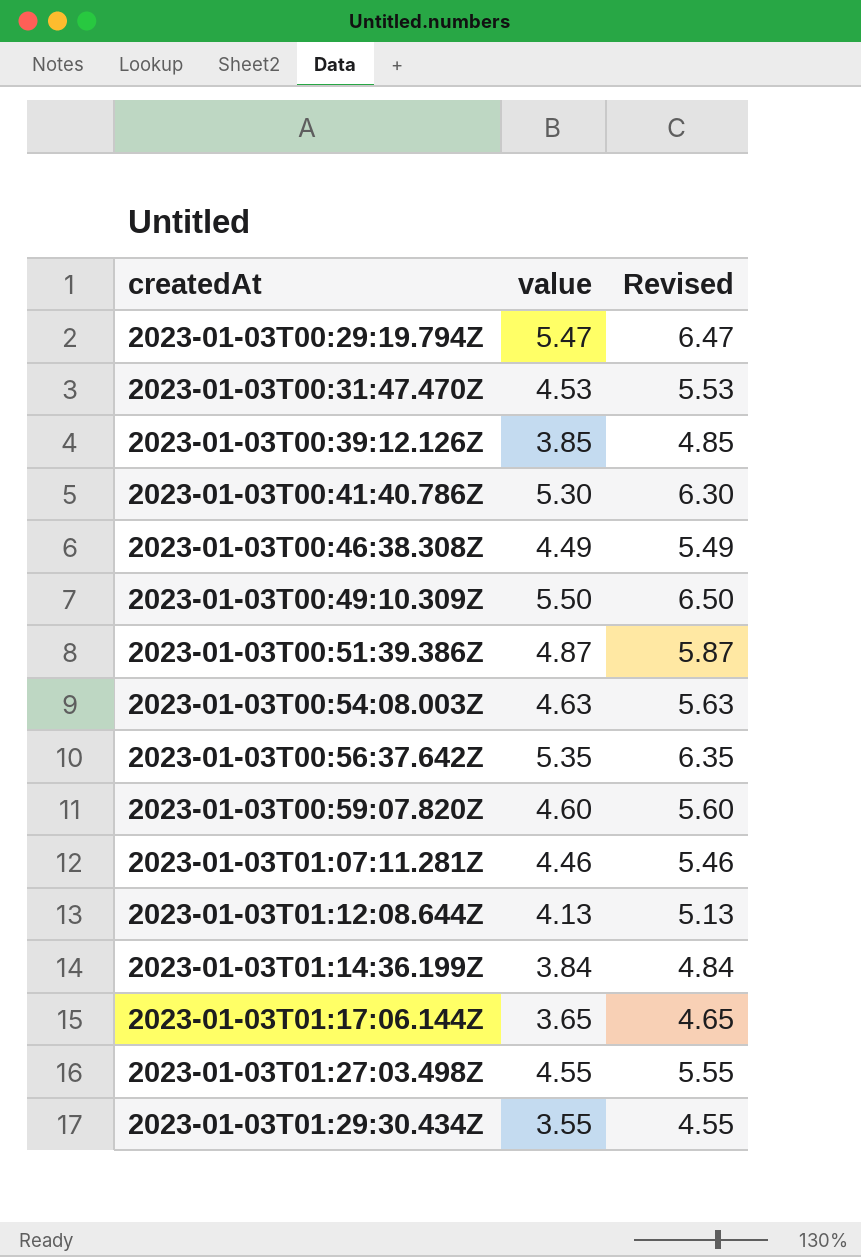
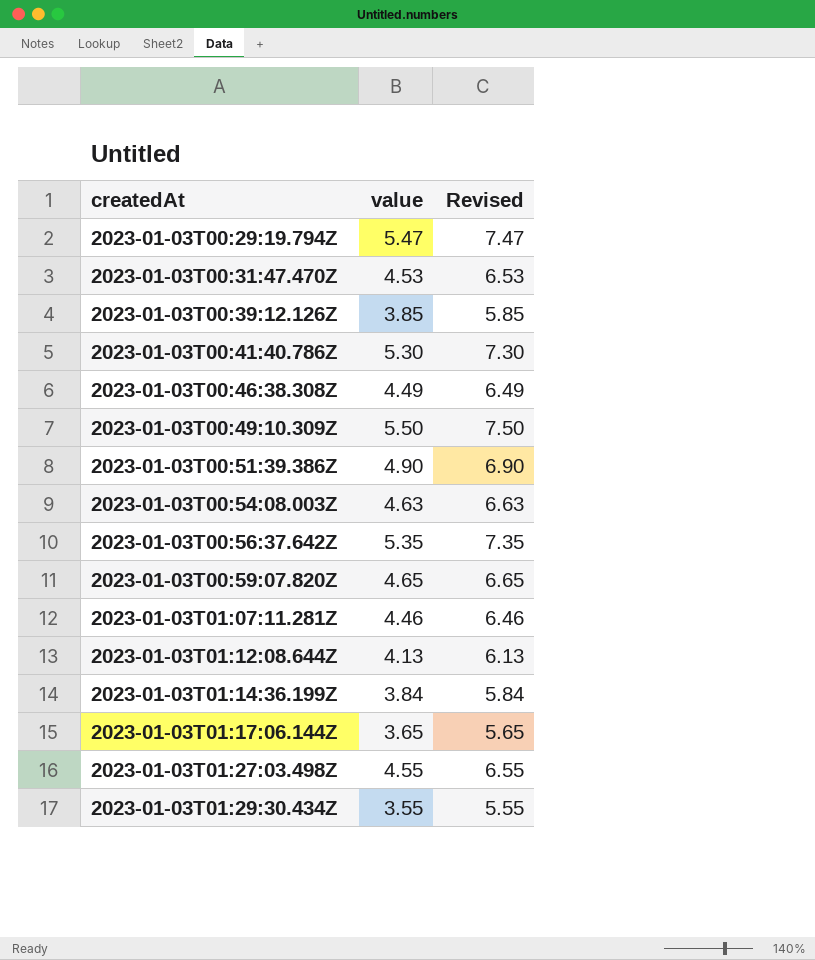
column Revised | formula: [value] + 1 -> [value] + 2
2023-01-03T00:51:39.386Z | value: 4.87 -> 4.90
2023-01-03T00:59:07.820Z | value: 4.60 -> 4.65

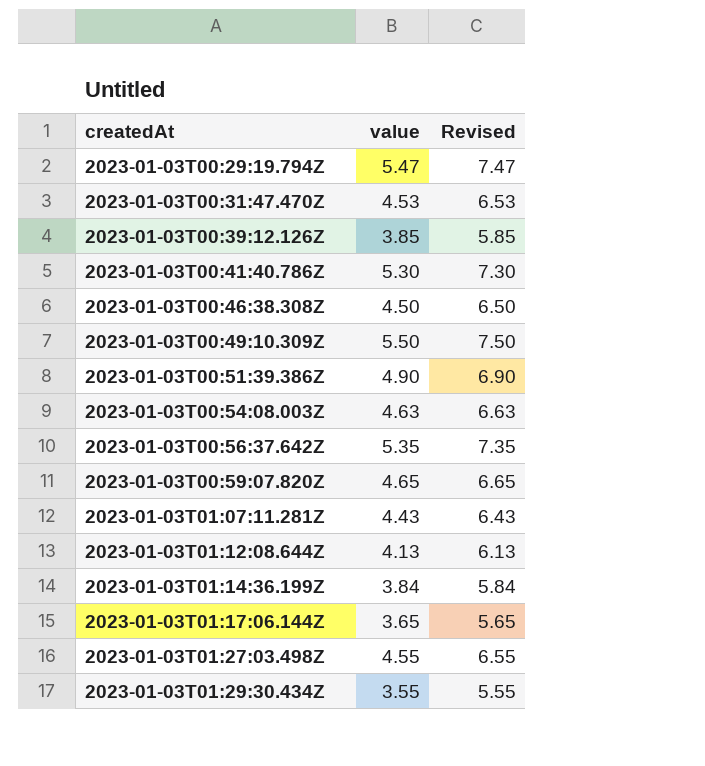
2023-01-03T00:46:38.308Z | value: 4.49 -> 4.50
2023-01-03T00:46:38.308Z | Revised: 6.49 -> 6.50
2023-01-03T01:07:11.281Z | value: 4.46 -> 4.43
2023-01-03T01:07:11.281Z | Revised: 6.46 -> 6.43

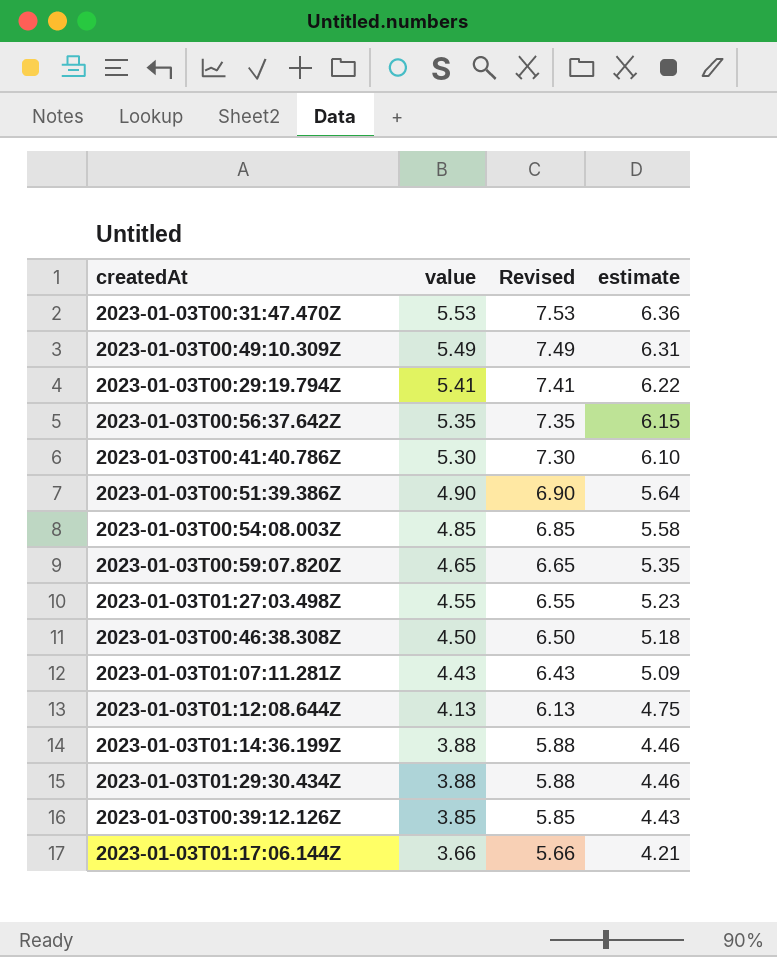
row order: createdAt ascending -> value descending
column estimate | formula: none -> [value] * 1.15
2023-01-03T00:31:47.470Z | value: 4.53 -> 5.53
2023-01-03T00:31:47.470Z | Revised: 6.53 -> 7.53
2023-01-03T00:49:10.309Z | value: 5.50 -> 5.49
2023-01-03T00:49:10.309Z | Revised: 7.50 -> 7.49
2023-01-03T00:29:19.794Z | value: 5.47 -> 5.41
2023-01-03T00:29:19.794Z | Revised: 7.47 -> 7.41
2023-01-03T00:54:08.003Z | value: 4.63 -> 4.85
2023-01-03T00:54:08.003Z | Revised: 6.63 -> 6.85
2023-01-03T01:14:36.199Z | value: 3.84 -> 3.88
2023-01-03T01:14:36.199Z | Revised: 5.84 -> 5.88
2023-01-03T01:29:30.434Z | value: 3.55 -> 3.88
2023-01-03T01:29:30.434Z | Revised: 5.55 -> 5.88
2023-01-03T01:17:06.144Z | value: 3.65 -> 3.66
2023-01-03T01:17:06.144Z | Revised: 5.65 -> 5.66

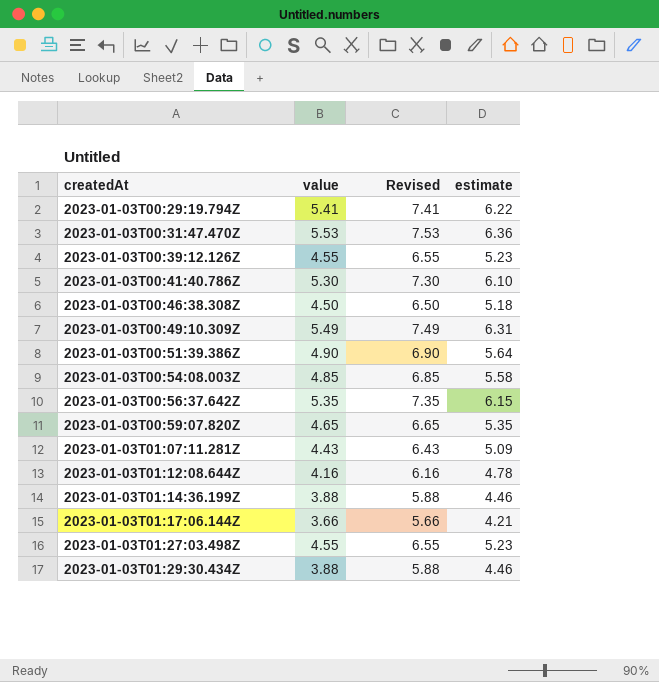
row order: value descending -> createdAt ascending
2023-01-03T00:39:12.126Z | value: 3.85 -> 4.55
2023-01-03T00:39:12.126Z | Revised: 5.85 -> 6.55
2023-01-03T00:39:12.126Z | estimate: 4.43 -> 5.23
2023-01-03T01:12:08.644Z | value: 4.13 -> 4.16
2023-01-03T01:12:08.644Z | Revised: 6.13 -> 6.16
2023-01-03T01:12:08.644Z | estimate: 4.75 -> 4.78

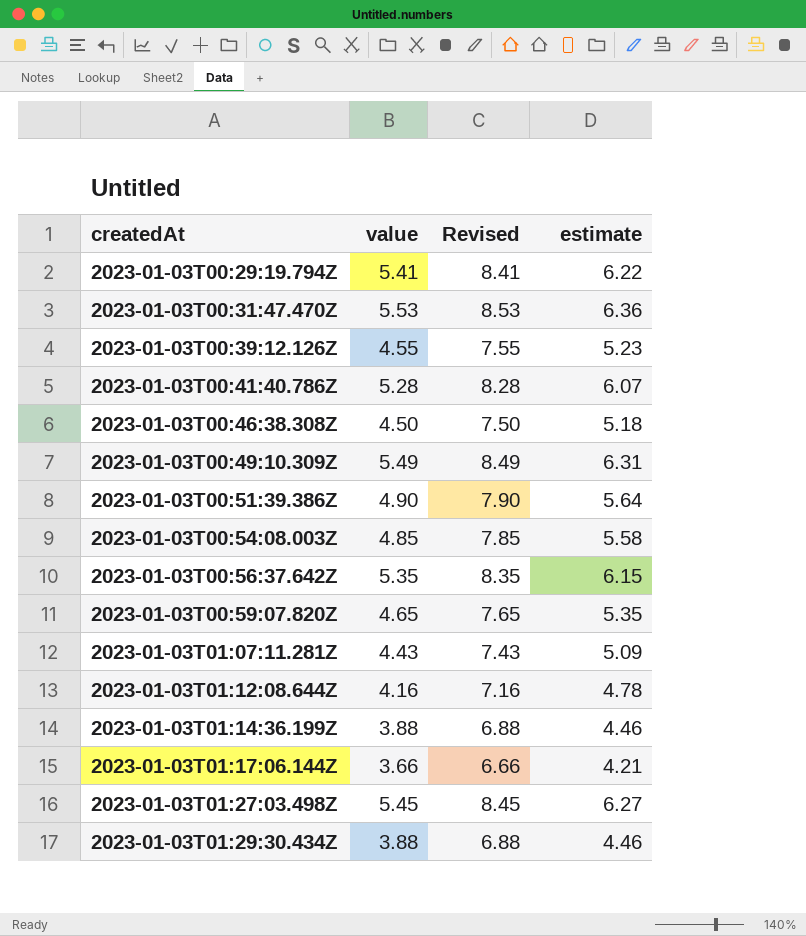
column Revised | formula: [value] + 2 -> [value] + 3
2023-01-03T00:41:40.786Z | value: 5.30 -> 5.28
2023-01-03T00:41:40.786Z | estimate: 6.10 -> 6.07
2023-01-03T01:27:03.498Z | value: 4.55 -> 5.45
2023-01-03T01:27:03.498Z | estimate: 5.23 -> 6.27

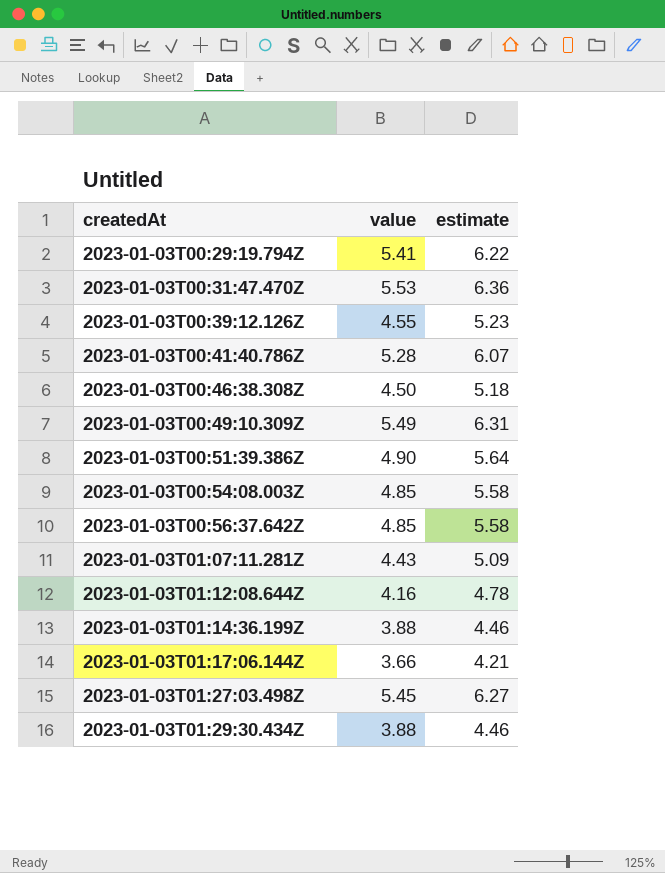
column Revised | formula: [value] + 3 -> none
row 2023-01-03T00:59:07.820Z: 4.65 | 7.65 | 5.35 -> none
2023-01-03T00:56:37.642Z | value: 5.35 -> 4.85
2023-01-03T00:56:37.642Z | estimate: 6.15 -> 5.58

